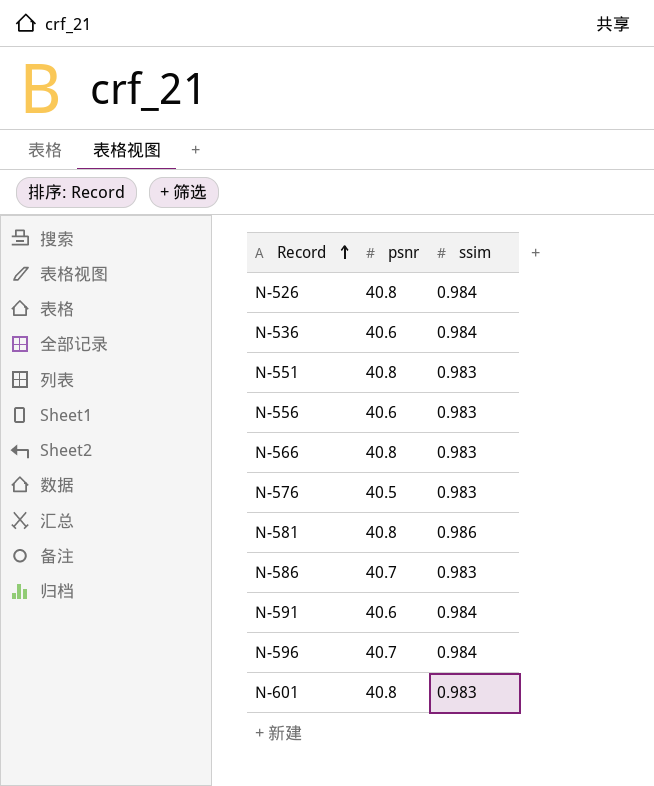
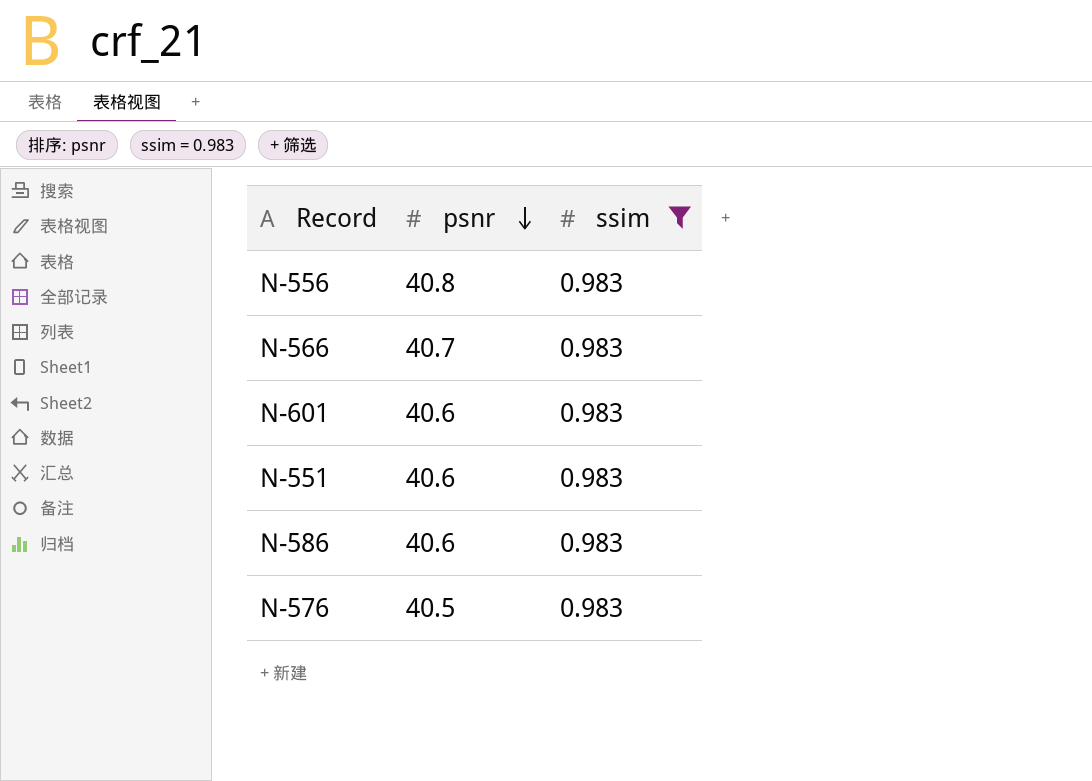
filter: none -> ssim = 0.983
row order: Record ascending -> psnr descending
N-556 | psnr: 40.6 -> 40.8
N-566 | psnr: 40.8 -> 40.7
N-601 | psnr: 40.8 -> 40.6
N-551 | psnr: 40.8 -> 40.6
N-586 | psnr: 40.7 -> 40.6

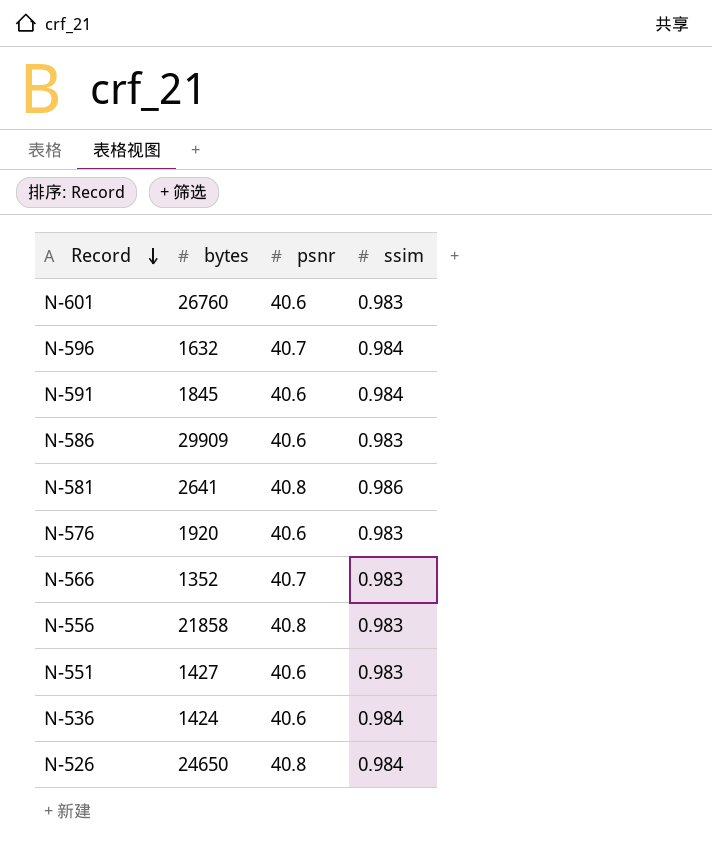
filter: ssim = 0.983 -> none
row order: psnr descending -> Record descending
column bytes | position: none -> 2
N-576 | psnr: 40.5 -> 40.6

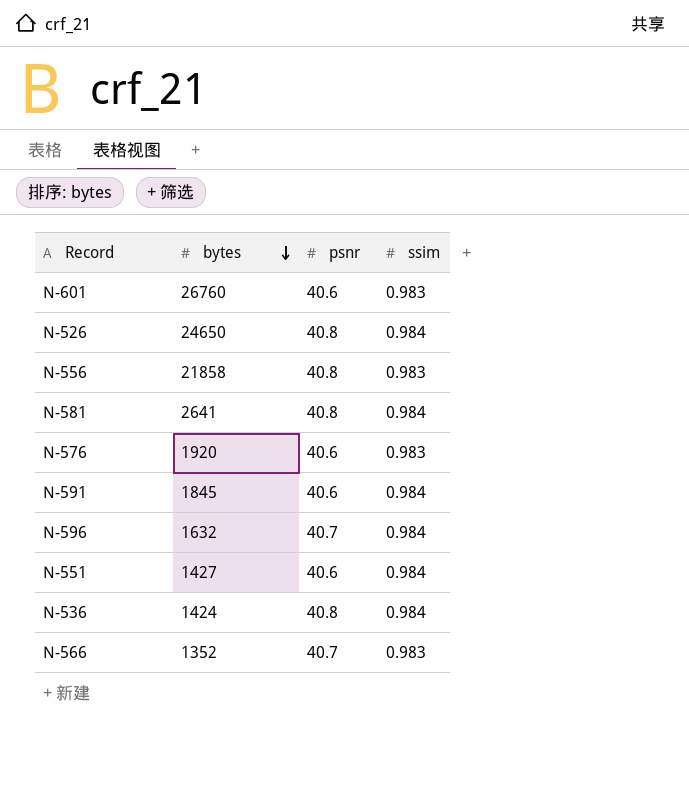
row order: Record descending -> bytes descending
row N-586: 29909 | 40.6 | 0.983 -> none
N-581 | ssim: 0.986 -> 0.984
N-551 | ssim: 0.983 -> 0.984
N-536 | psnr: 40.6 -> 40.8

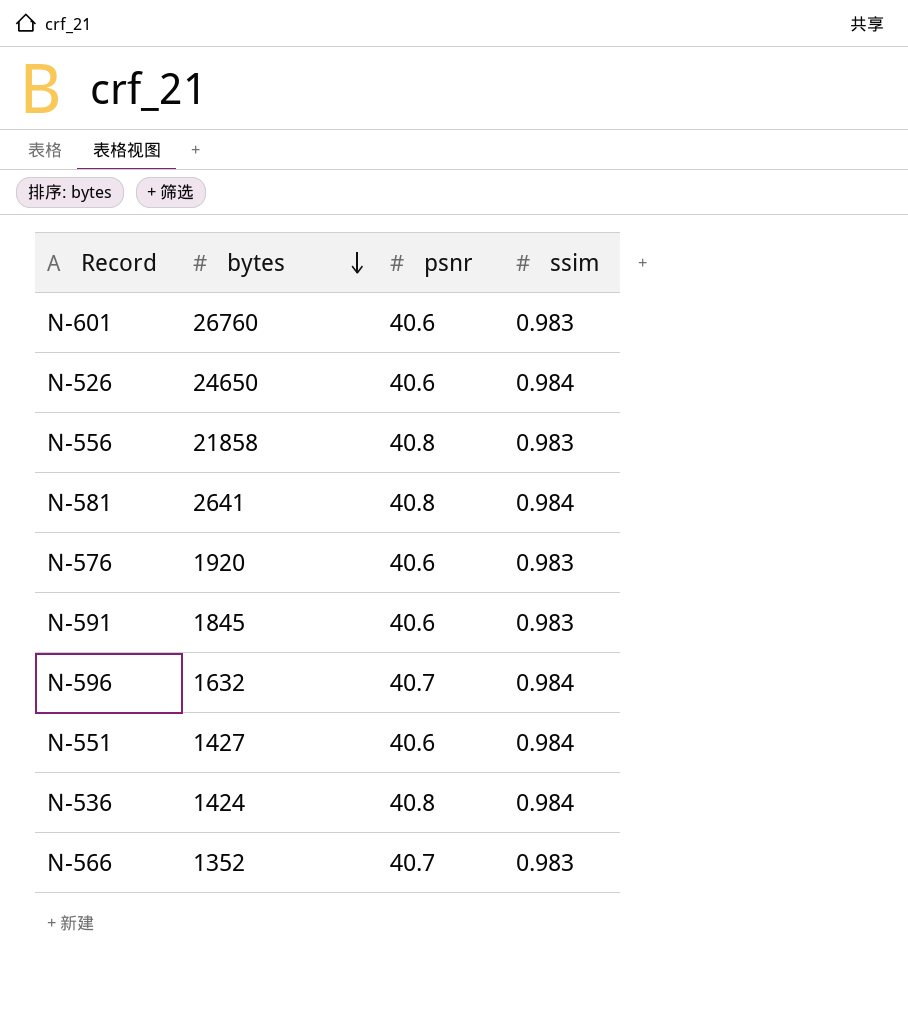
N-526 | psnr: 40.8 -> 40.6
N-591 | ssim: 0.984 -> 0.983

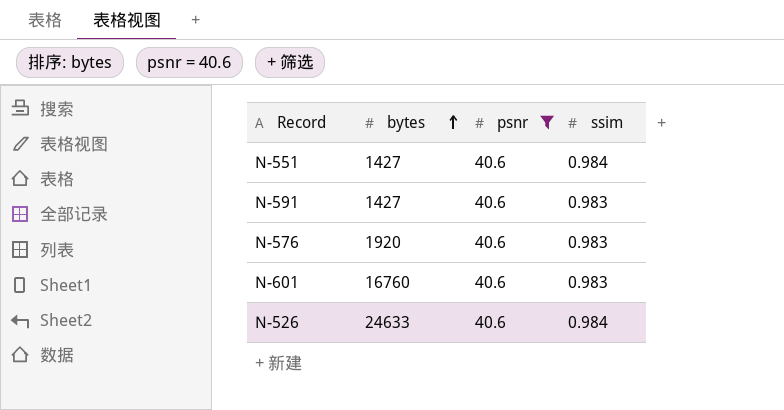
filter: none -> psnr = 40.6
row order: bytes descending -> bytes ascending
N-591 | bytes: 1845 -> 1427
N-601 | bytes: 26760 -> 16760
N-526 | bytes: 24650 -> 24633

